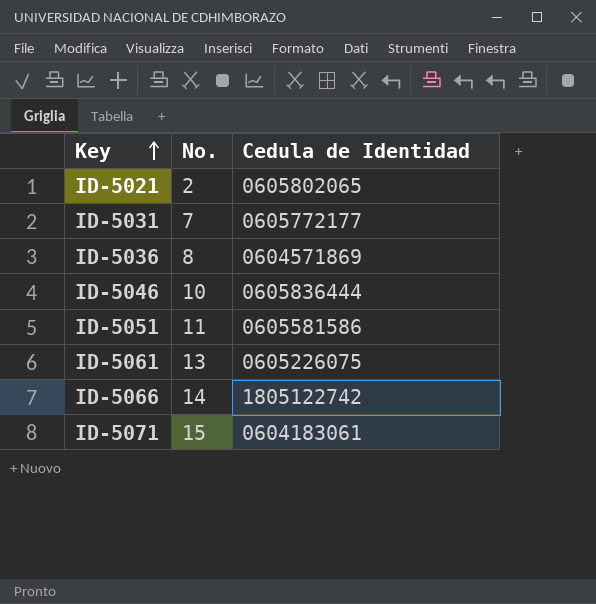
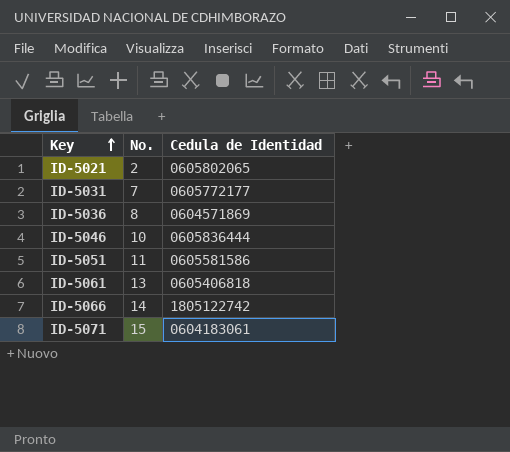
ID-5061 | Cedula de Identidad: 0605226075 -> 0605406818

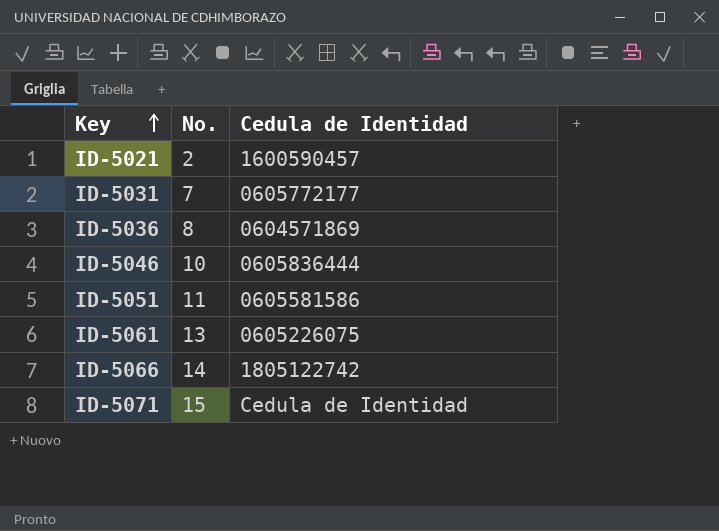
ID-5021 | Cedula de Identidad: 0605802065 -> 1600590457
ID-5061 | Cedula de Identidad: 0605406818 -> 0605226075
ID-5071 | Cedula de Identidad: 0604183061 -> Cedula de Identidad

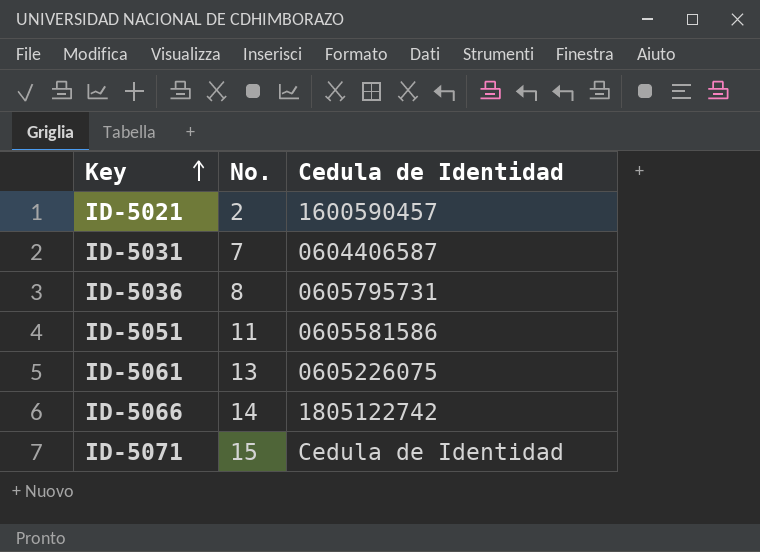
row ID-5046: 10 | 0605836444 -> none
ID-5031 | Cedula de Identidad: 0605772177 -> 0604406587
ID-5036 | Cedula de Identidad: 0604571869 -> 0605795731

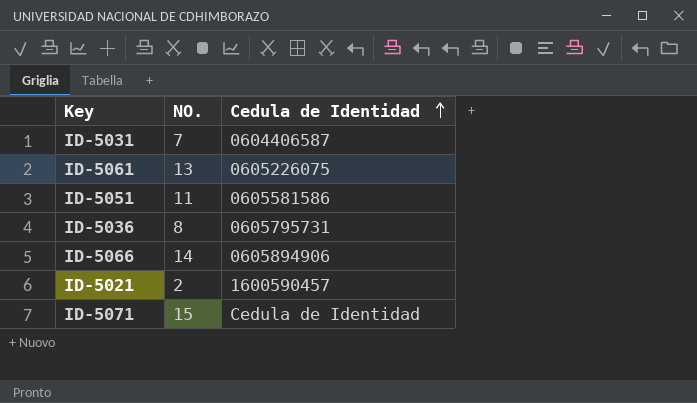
row order: Key ascending -> Cedula de Identidad ascending
column name: No. -> NO.
ID-5066 | Cedula de Identidad: 1805122742 -> 0605894906

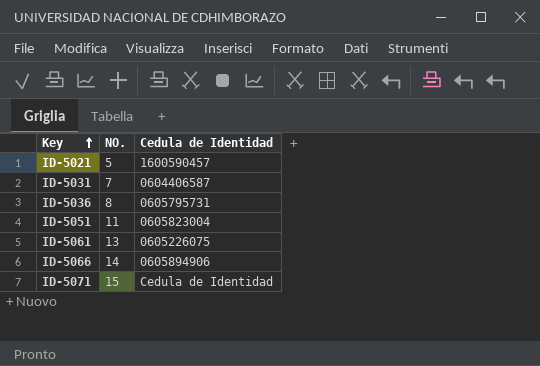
row order: Cedula de Identidad ascending -> Key ascending
ID-5021 | NO.: 2 -> 5
ID-5051 | Cedula de Identidad: 0605581586 -> 0605823004

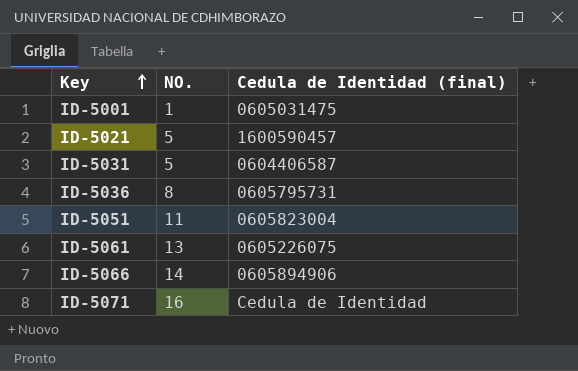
column name: Cedula de Identidad -> Cedula de Identidad (final)
row ID-5001: none -> 1 | 0605031475
ID-5031 | NO.: 7 -> 5
ID-5071 | NO.: 15 -> 16

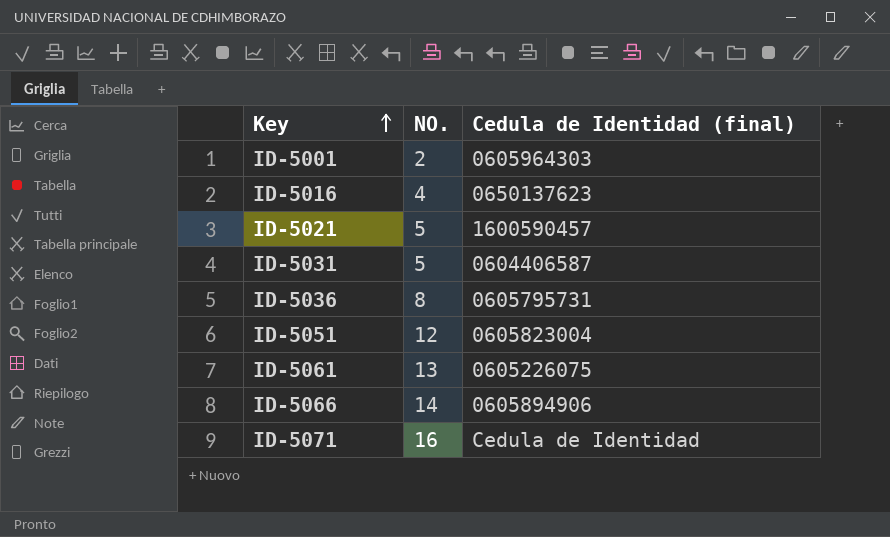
ID-5001 | NO.: 1 -> 2
ID-5001 | Cedula de Identidad (final): 0605031475 -> 0605964303
row ID-5016: none -> 4 | 0650137623
ID-5051 | NO.: 11 -> 12

